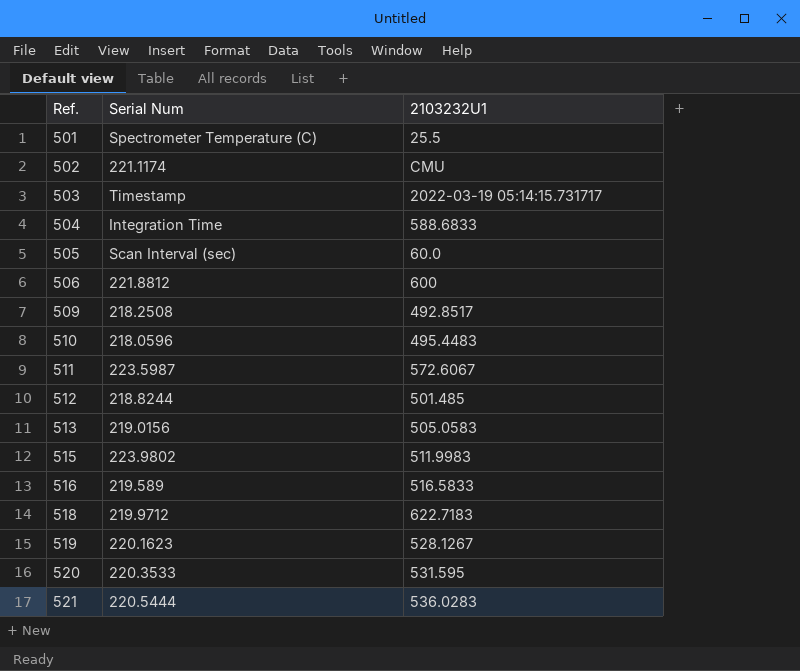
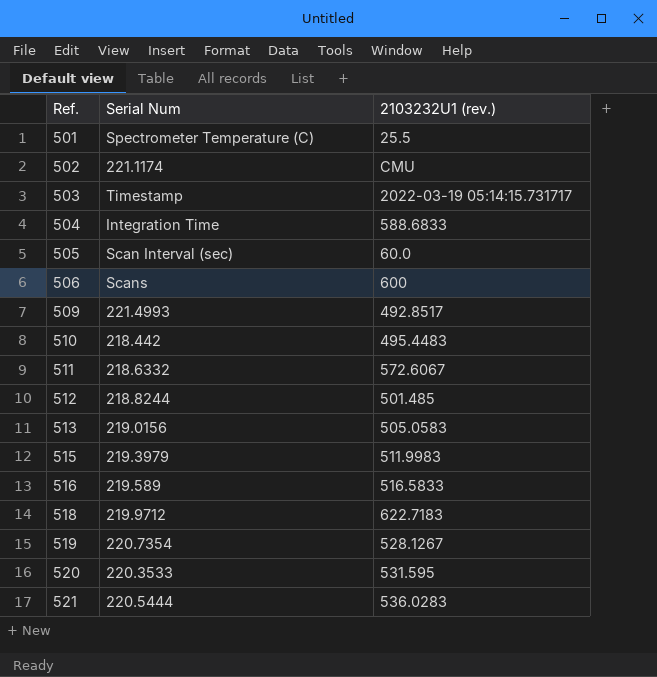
column name: 2103232U1 -> 2103232U1 (rev.)
506 | Serial Num: 221.8812 -> Scans
509 | Serial Num: 218.2508 -> 221.4993
510 | Serial Num: 218.0596 -> 218.442
511 | Serial Num: 223.5987 -> 218.6332
515 | Serial Num: 223.9802 -> 219.3979
519 | Serial Num: 220.1623 -> 220.7354

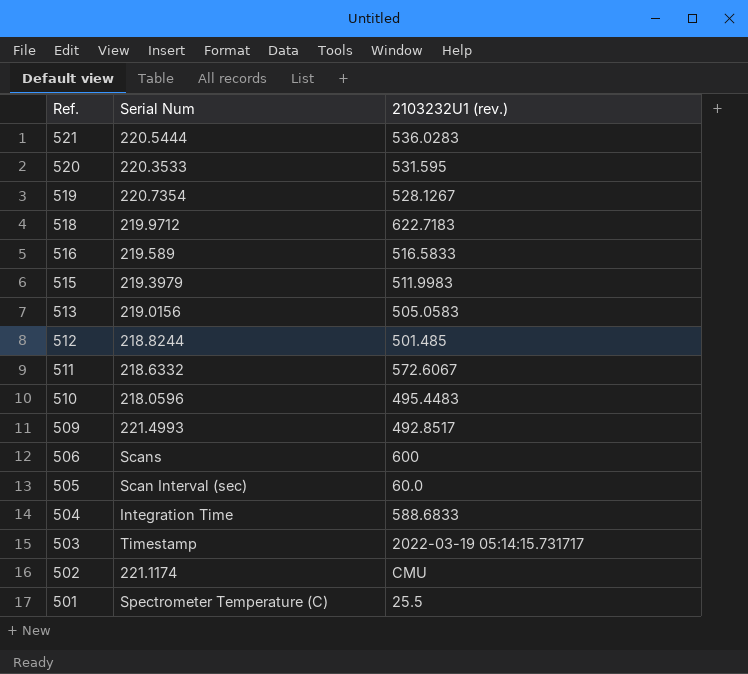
row order: Ref. ascending -> Ref. descending
510 | Serial Num: 218.442 -> 218.0596

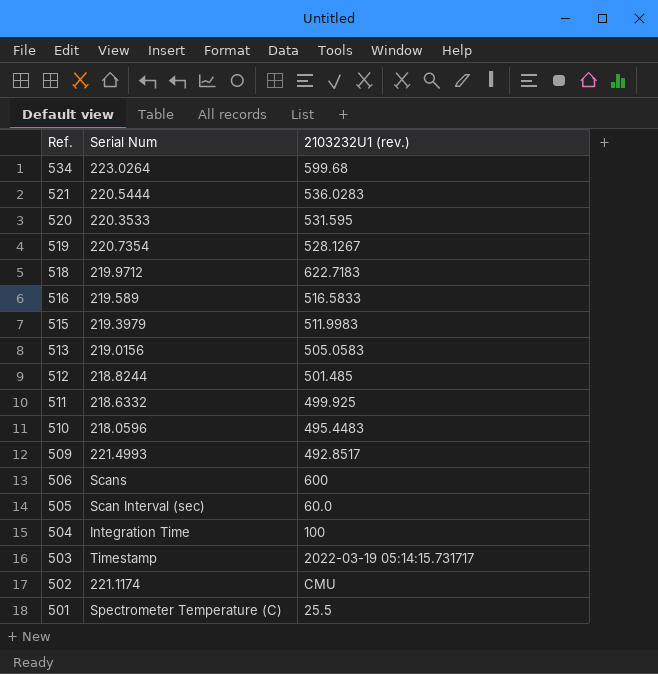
row 534: none -> 223.0264 | 599.68
511 | 2103232U1 (rev.): 572.6067 -> 499.925
504 | 2103232U1 (rev.): 588.6833 -> 100

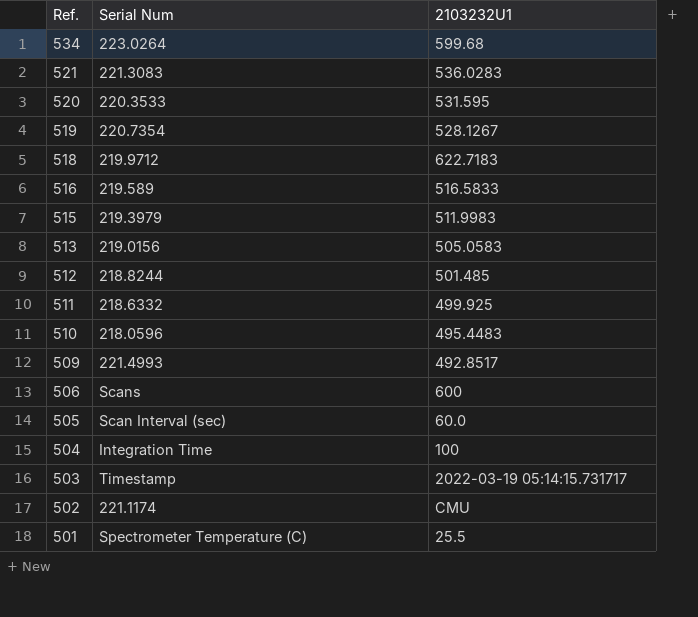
column name: 2103232U1 (rev.) -> 2103232U1
521 | Serial Num: 220.5444 -> 221.3083

